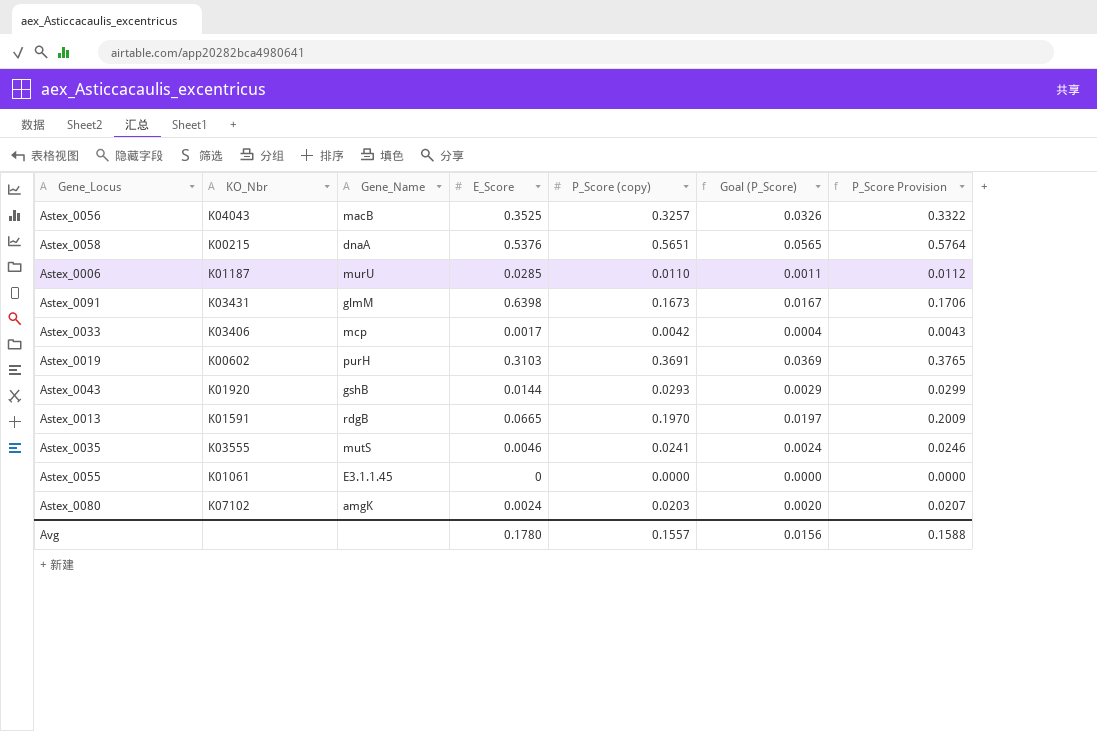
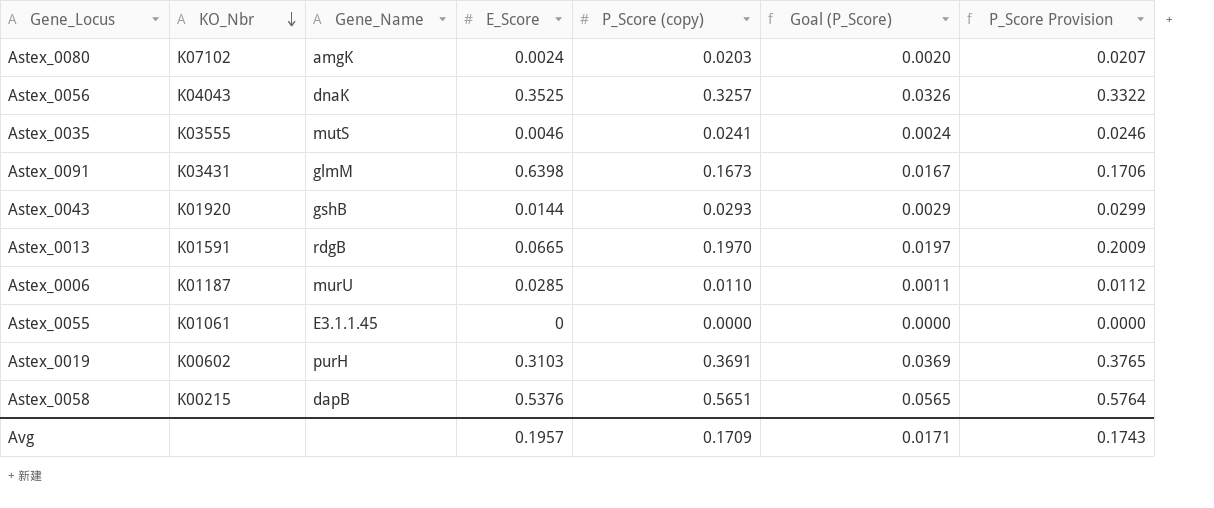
row order: none -> KO_Nbr descending
row Astex_0033: K03406 | mcp | 0.0017 | 0.0042 | 0.0004 | 0.0043 -> none
Astex_0056 | Gene_Name: macB -> dnaK
Astex_0058 | Gene_Name: dnaA -> dapB
Avg | E_Score: 0.1780 -> 0.1957
Avg | P_Score (copy): 0.1557 -> 0.1709
Avg | Goal (P_Score): 0.0156 -> 0.0171
Avg | P_Score Provision: 0.1588 -> 0.1743

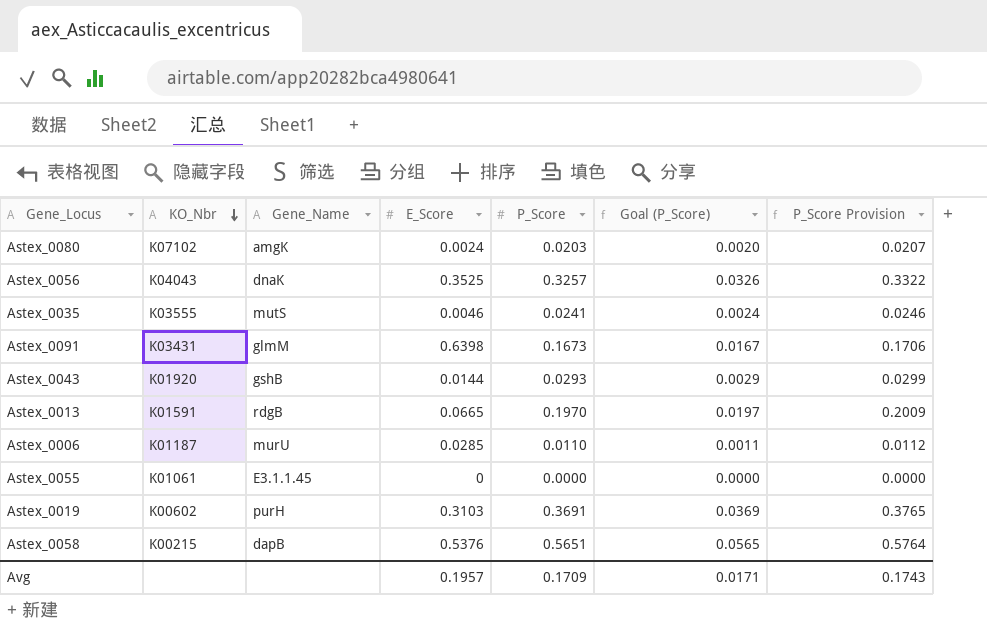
column name: P_Score (copy) -> P_Score

